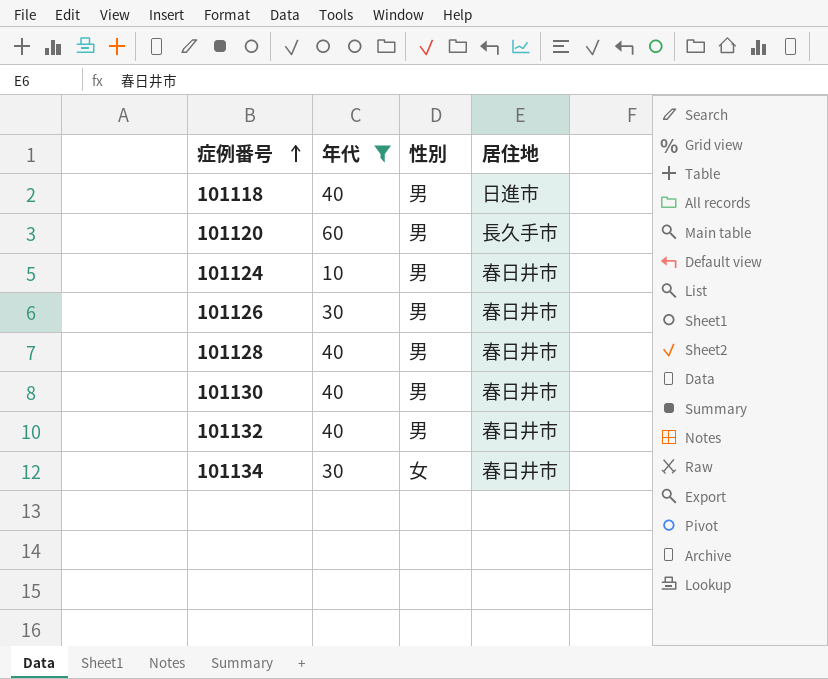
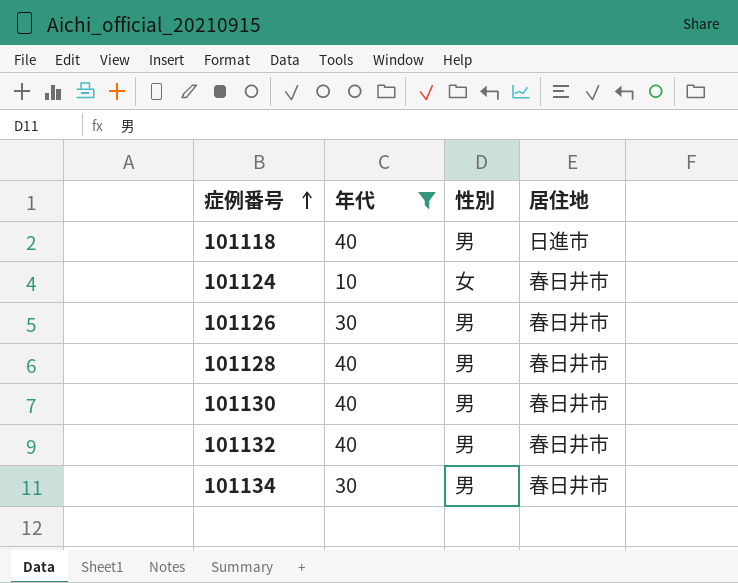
row 101120: 60 | 男 | 長久手市 -> none
101124 | 性別: 男 -> 女
101134 | 性別: 女 -> 男

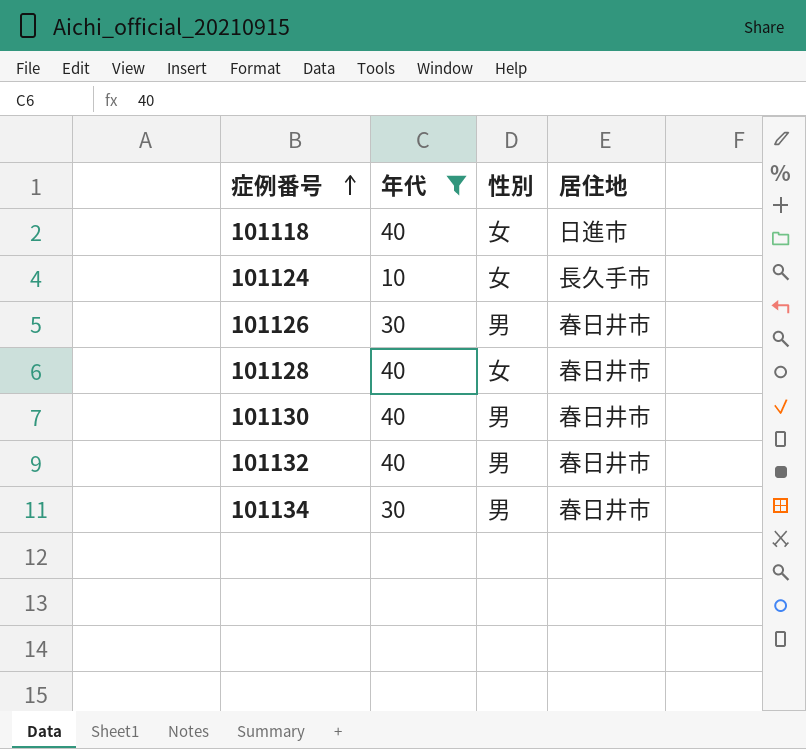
101118 | 性別: 男 -> 女
101124 | 居住地: 春日井市 -> 長久手市
101128 | 性別: 男 -> 女

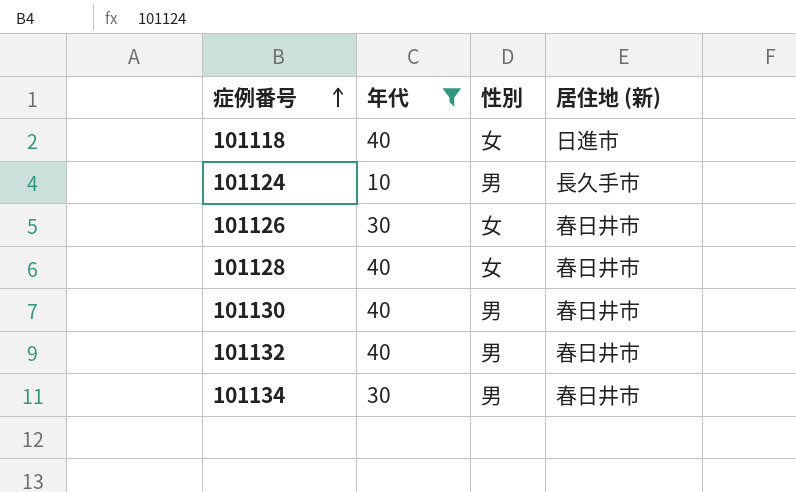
column name: 居住地 -> 居住地 (新)
101124 | 性別: 女 -> 男
101126 | 性別: 男 -> 女

